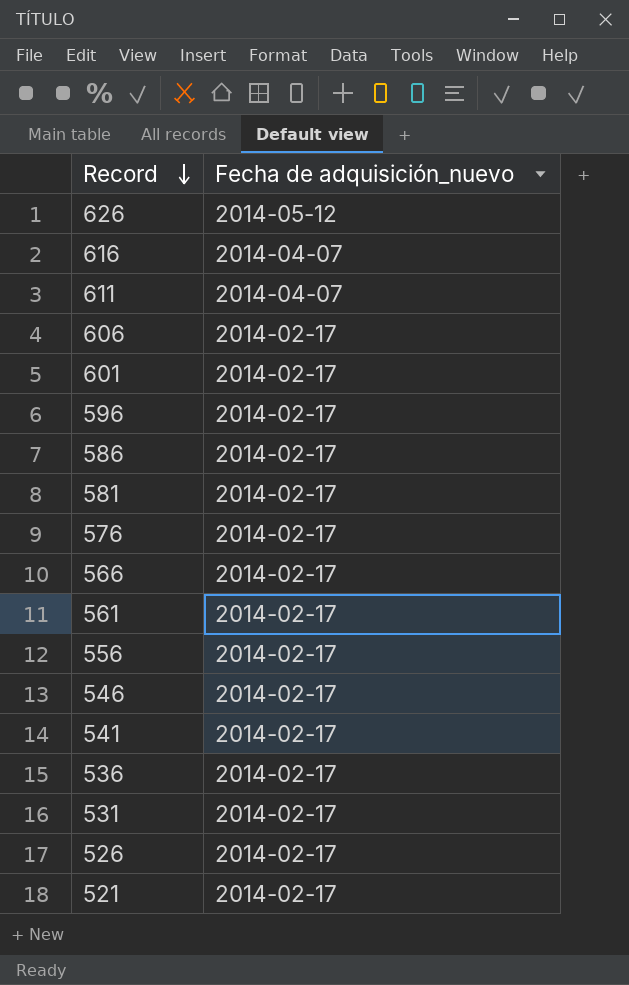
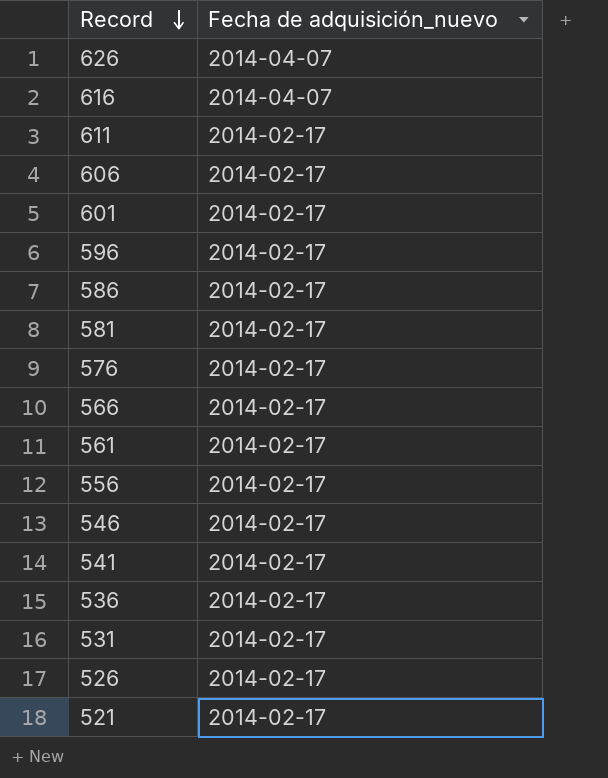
626 | Fecha de adquisición_nuevo: 2014-05-12 -> 2014-04-07
611 | Fecha de adquisición_nuevo: 2014-04-07 -> 2014-02-17

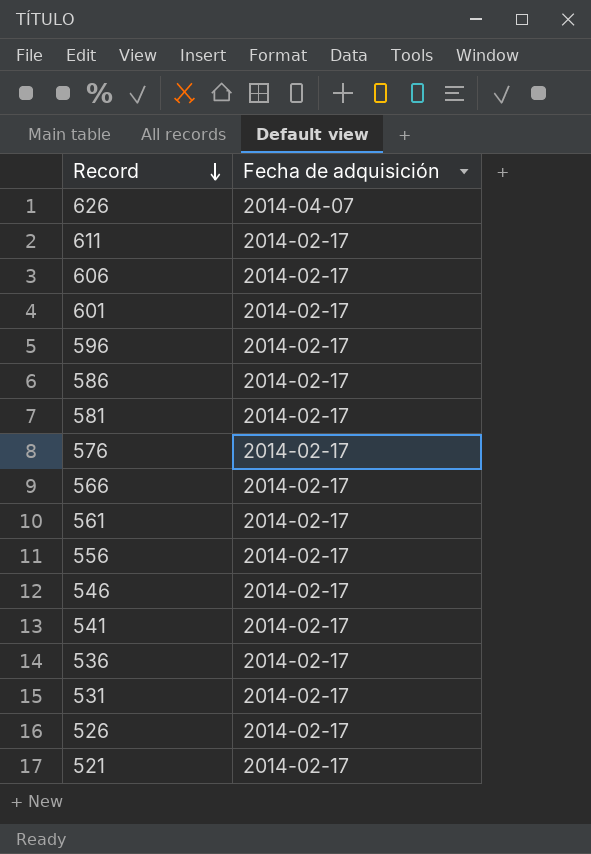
column name: Fecha de adquisición_nuevo -> Fecha de adquisición
row 616: 2014-04-07 -> none

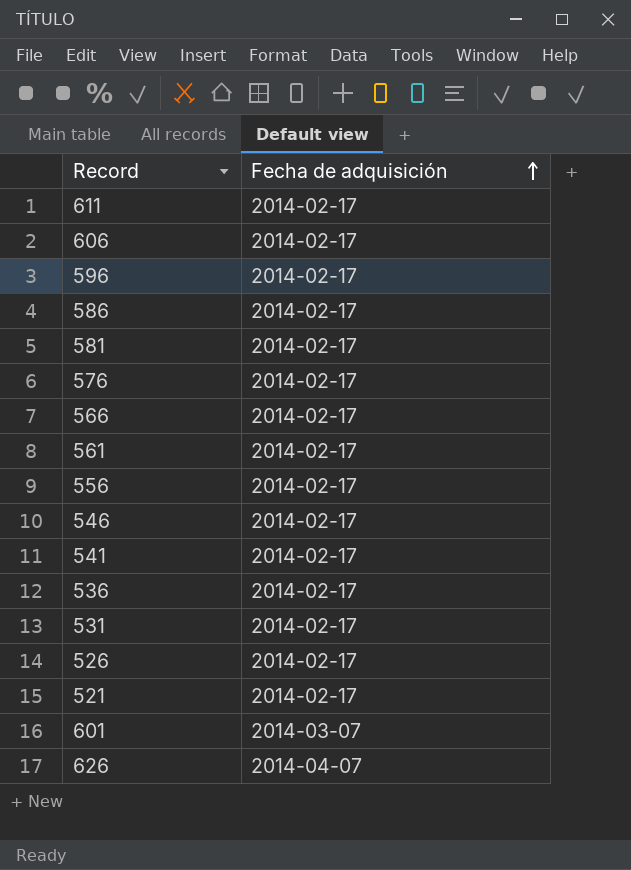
row order: Record descending -> Fecha de adquisición ascending
601 | Fecha de adquisición: 2014-02-17 -> 2014-03-07

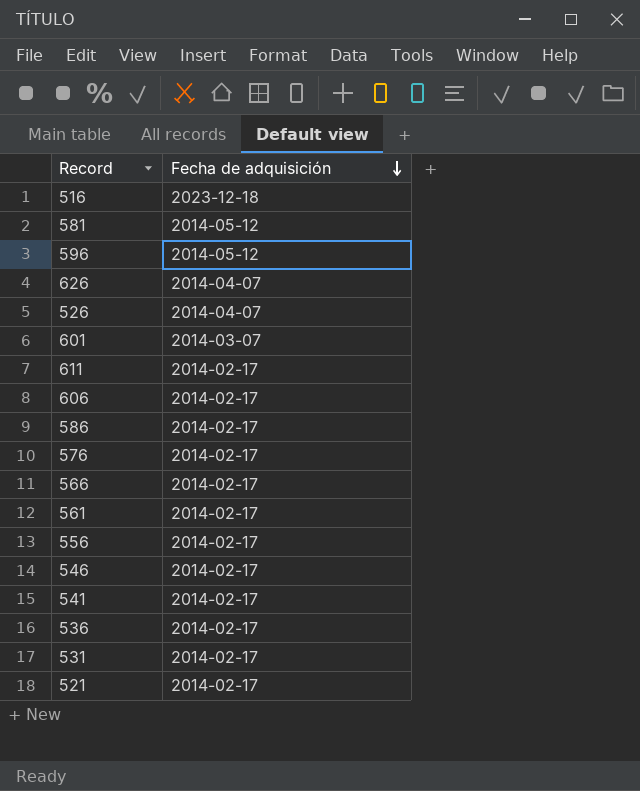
row order: Fecha de adquisición ascending -> Fecha de adquisición descending
row 516: none -> 2023-12-18
581 | Fecha de adquisición: 2014-02-17 -> 2014-05-12
596 | Fecha de adquisición: 2014-02-17 -> 2014-05-12
526 | Fecha de adquisición: 2014-02-17 -> 2014-04-07

